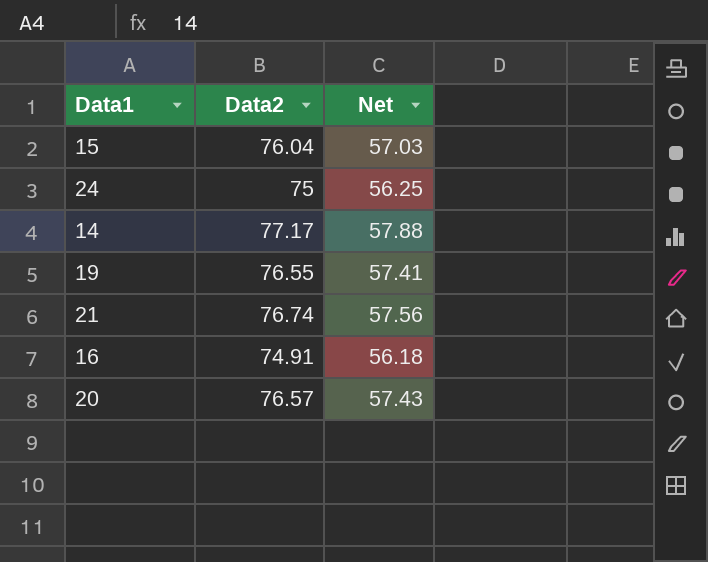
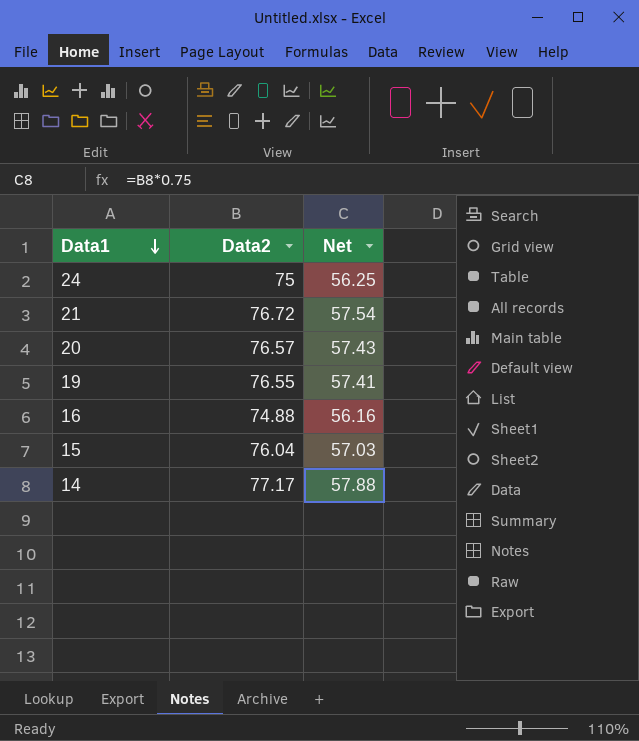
row order: none -> Data1 descending
21 | Data2: 76.74 -> 76.72
21 | Net: 57.56 -> 57.54
16 | Data2: 74.91 -> 74.88
16 | Net: 56.18 -> 56.16

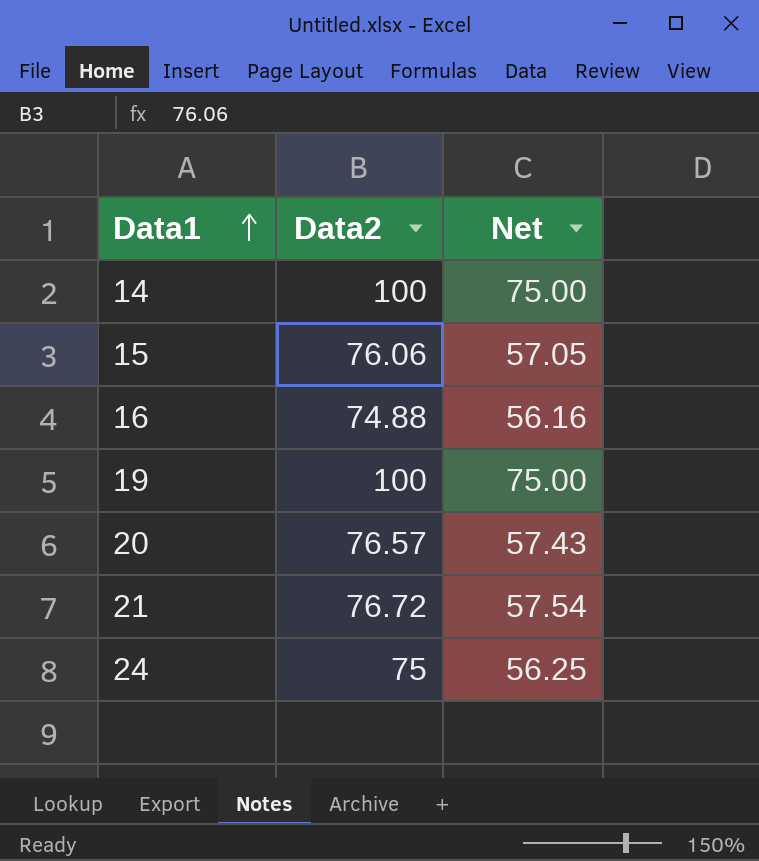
row order: Data1 descending -> Data1 ascending
14 | Data2: 77.17 -> 100
14 | Net: 57.88 -> 75.00
15 | Data2: 76.04 -> 76.06
15 | Net: 57.03 -> 57.05
19 | Data2: 76.55 -> 100
19 | Net: 57.41 -> 75.00

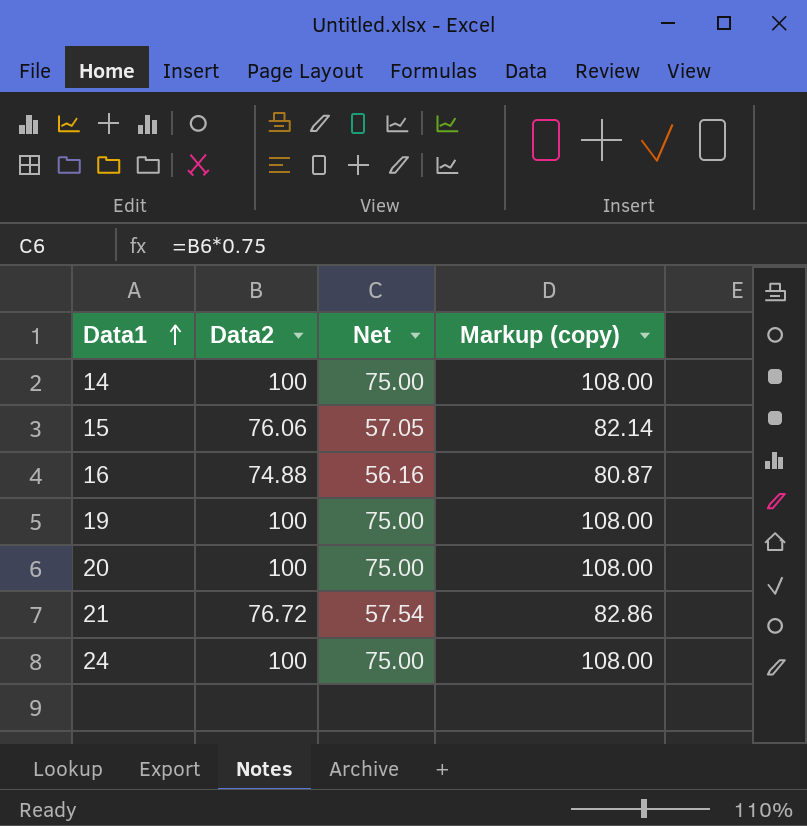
column Markup (copy) | formula: none -> [Data2] * 1.08
20 | Data2: 76.57 -> 100
20 | Net: 57.43 -> 75.00
24 | Data2: 75 -> 100
24 | Net: 56.25 -> 75.00

